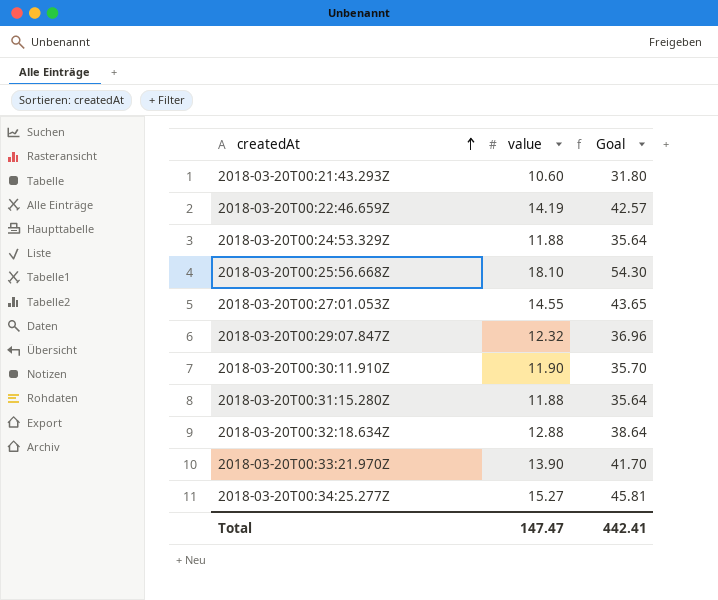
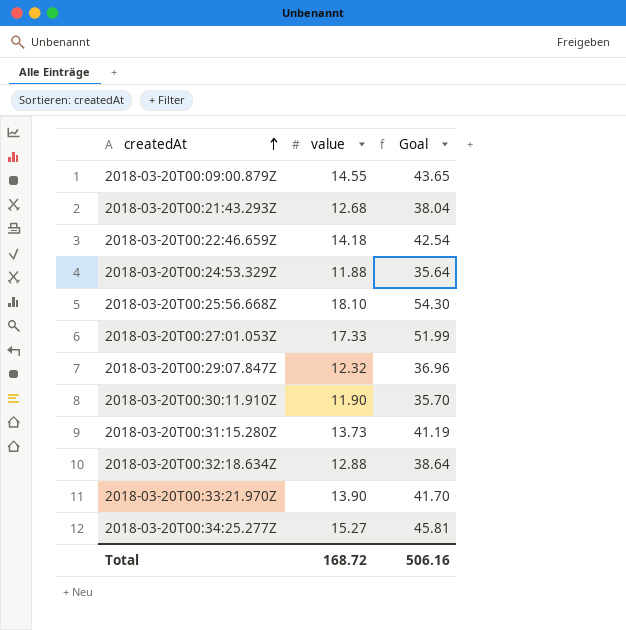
row 2018-03-20T00:09:00.879Z: none -> 14.55 | 43.65
2018-03-20T00:21:43.293Z | value: 10.60 -> 12.68
2018-03-20T00:21:43.293Z | Goal: 31.80 -> 38.04
2018-03-20T00:22:46.659Z | value: 14.19 -> 14.18
2018-03-20T00:22:46.659Z | Goal: 42.57 -> 42.54
2018-03-20T00:27:01.053Z | value: 14.55 -> 17.33
2018-03-20T00:27:01.053Z | Goal: 43.65 -> 51.99
2018-03-20T00:31:15.280Z | value: 11.88 -> 13.73
2018-03-20T00:31:15.280Z | Goal: 35.64 -> 41.19
Total | value: 147.47 -> 168.72
Total | Goal: 442.41 -> 506.16

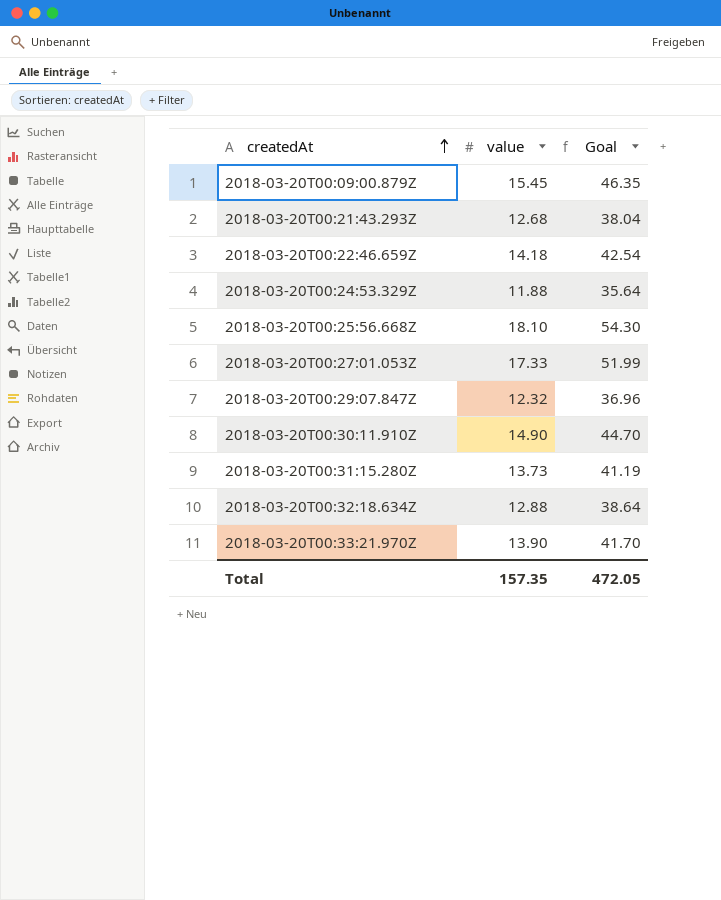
row 2018-03-20T00:34:25.277Z: 15.27 | 45.81 -> none
2018-03-20T00:09:00.879Z | value: 14.55 -> 15.45
2018-03-20T00:09:00.879Z | Goal: 43.65 -> 46.35
2018-03-20T00:30:11.910Z | value: 11.90 -> 14.90
2018-03-20T00:30:11.910Z | Goal: 35.70 -> 44.70
Total | value: 168.72 -> 157.35
Total | Goal: 506.16 -> 472.05

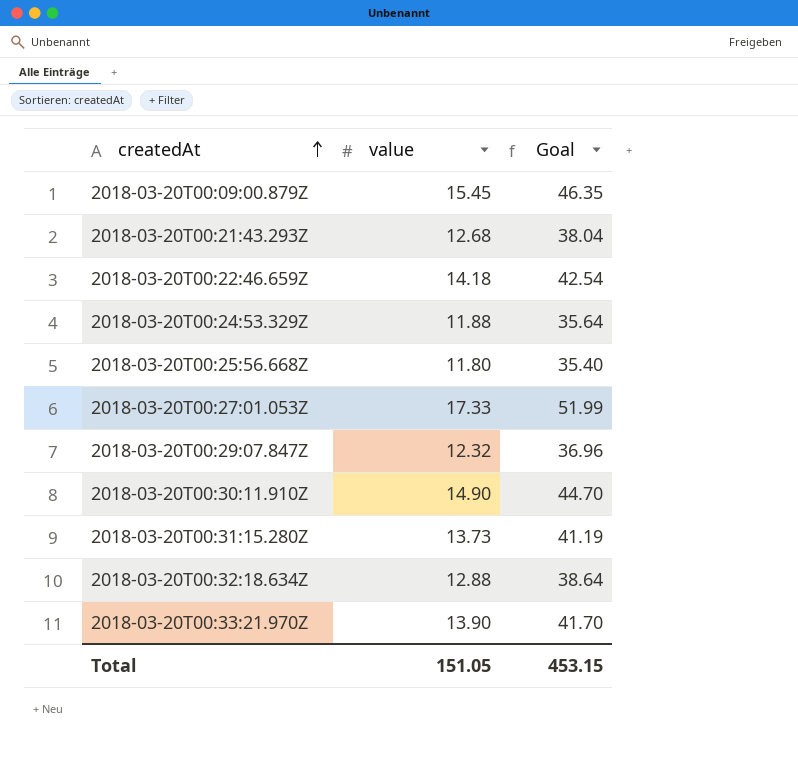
2018-03-20T00:25:56.668Z | value: 18.10 -> 11.80
2018-03-20T00:25:56.668Z | Goal: 54.30 -> 35.40
Total | value: 157.35 -> 151.05
Total | Goal: 472.05 -> 453.15

